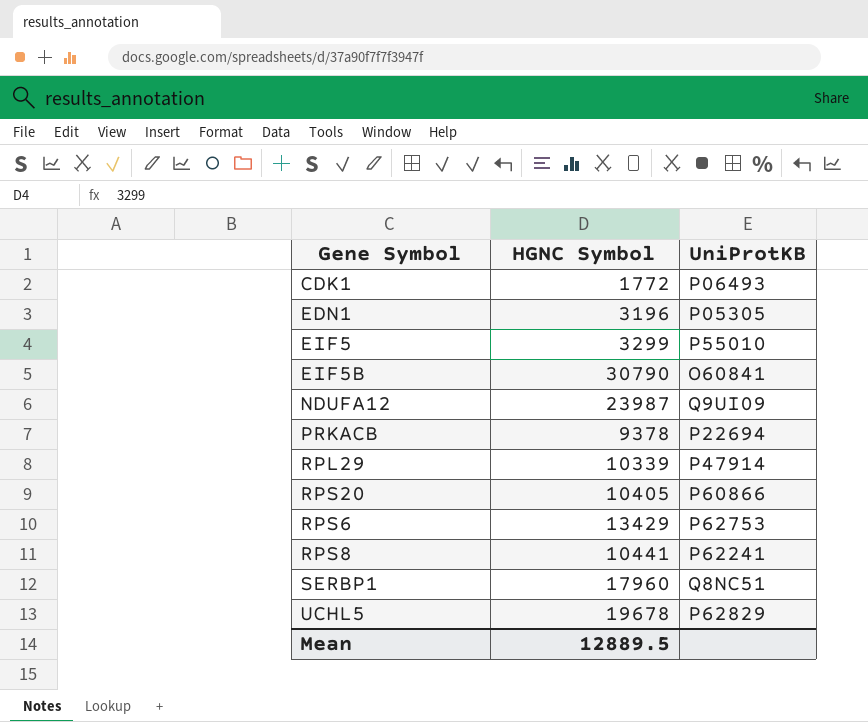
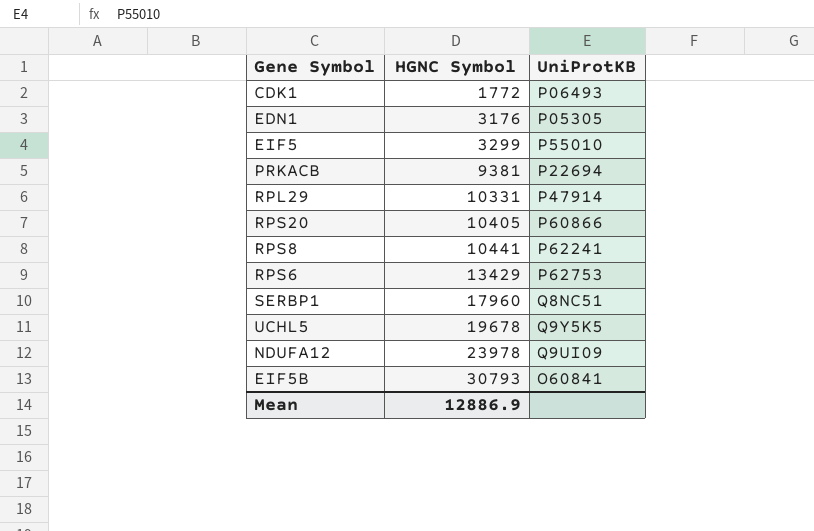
row order: none -> HGNC Symbol ascending
EDN1 | HGNC Symbol: 3196 -> 3176
PRKACB | HGNC Symbol: 9378 -> 9381
RPL29 | HGNC Symbol: 10339 -> 10331
UCHL5 | UniProtKB: P62829 -> Q9Y5K5
NDUFA12 | HGNC Symbol: 23987 -> 23978
EIF5B | HGNC Symbol: 30790 -> 30793
Mean | HGNC Symbol: 12889.5 -> 12886.9

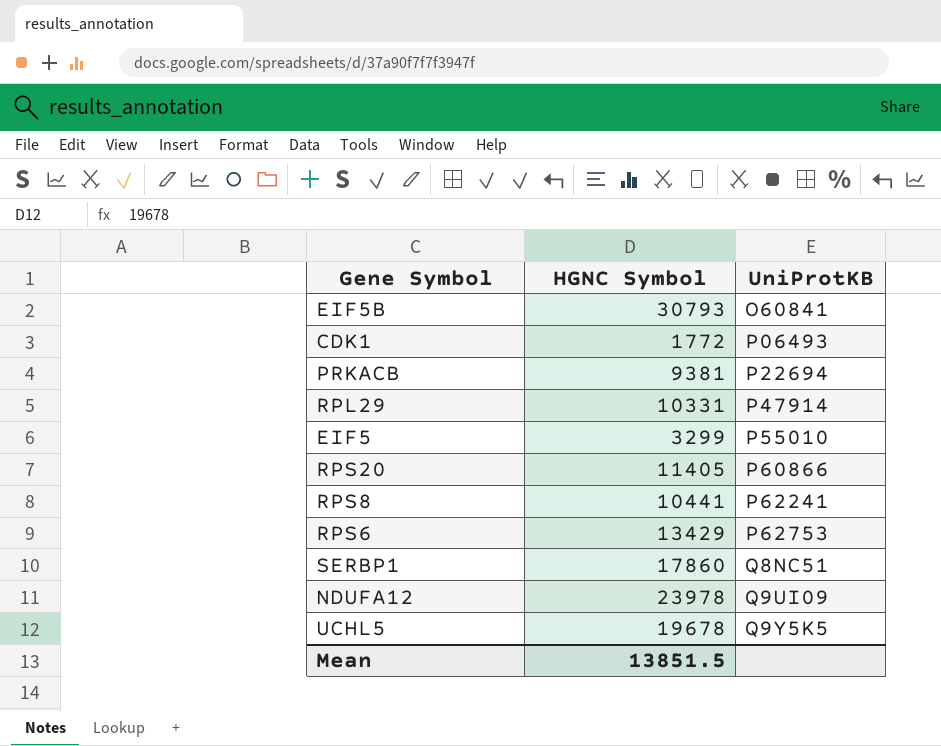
row order: HGNC Symbol ascending -> UniProtKB ascending
row EDN1: 3176 | P05305 -> none
RPS20 | HGNC Symbol: 10405 -> 11405
SERBP1 | HGNC Symbol: 17960 -> 17860
Mean | HGNC Symbol: 12886.9 -> 13851.5

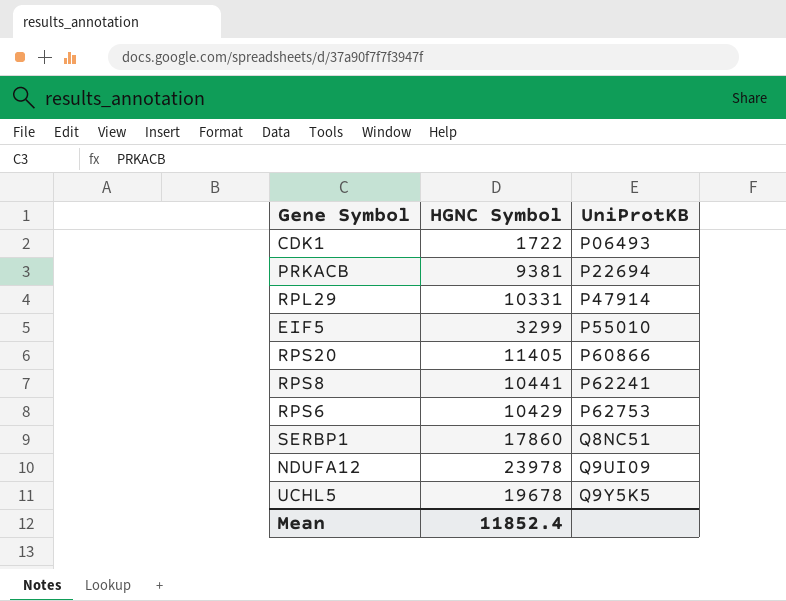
row EIF5B: 30793 | O60841 -> none
CDK1 | HGNC Symbol: 1772 -> 1722
RPS6 | HGNC Symbol: 13429 -> 10429
Mean | HGNC Symbol: 13851.5 -> 11852.4

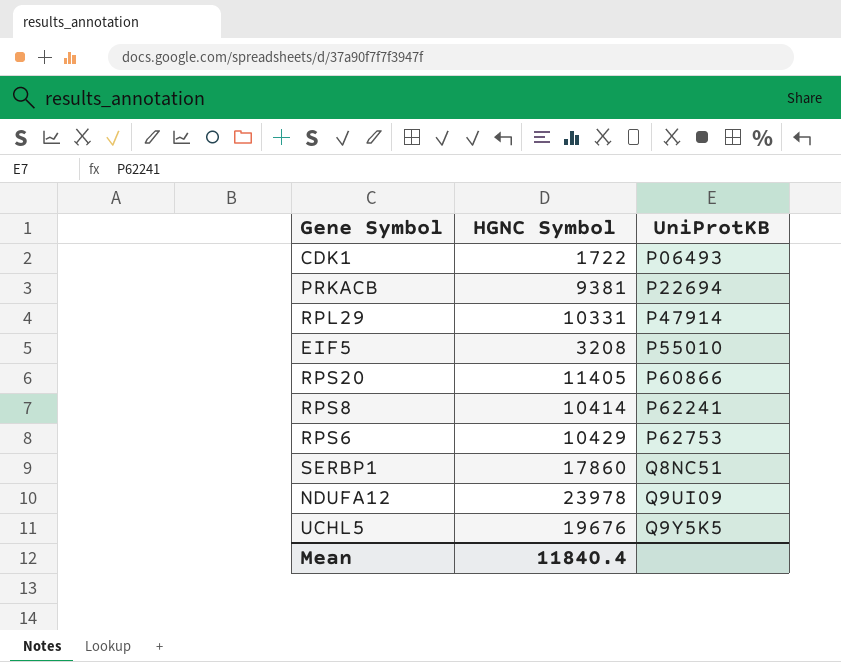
EIF5 | HGNC Symbol: 3299 -> 3208
RPS8 | HGNC Symbol: 10441 -> 10414
UCHL5 | HGNC Symbol: 19678 -> 19676
Mean | HGNC Symbol: 11852.4 -> 11840.4

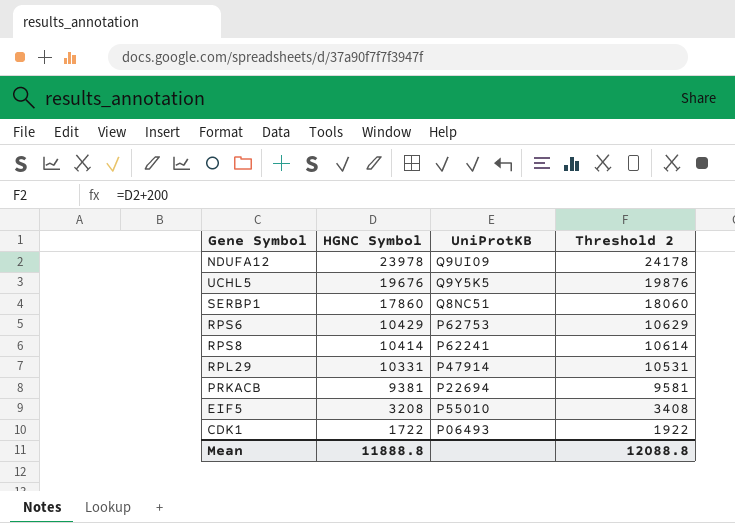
row order: UniProtKB ascending -> HGNC Symbol descending
column Threshold 2 | formula: none -> [HGNC Symbol] + 200
row RPS20: 11405 | P60866 -> none
Mean | HGNC Symbol: 11840.4 -> 11888.8

